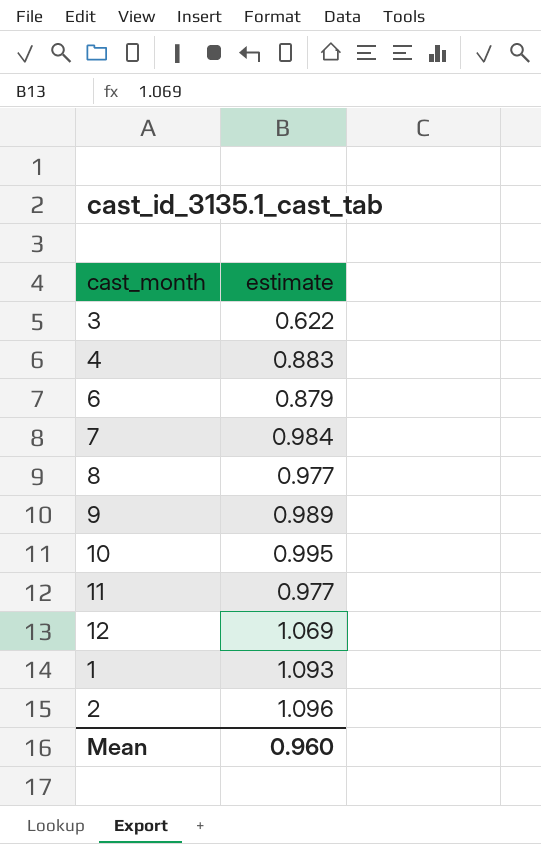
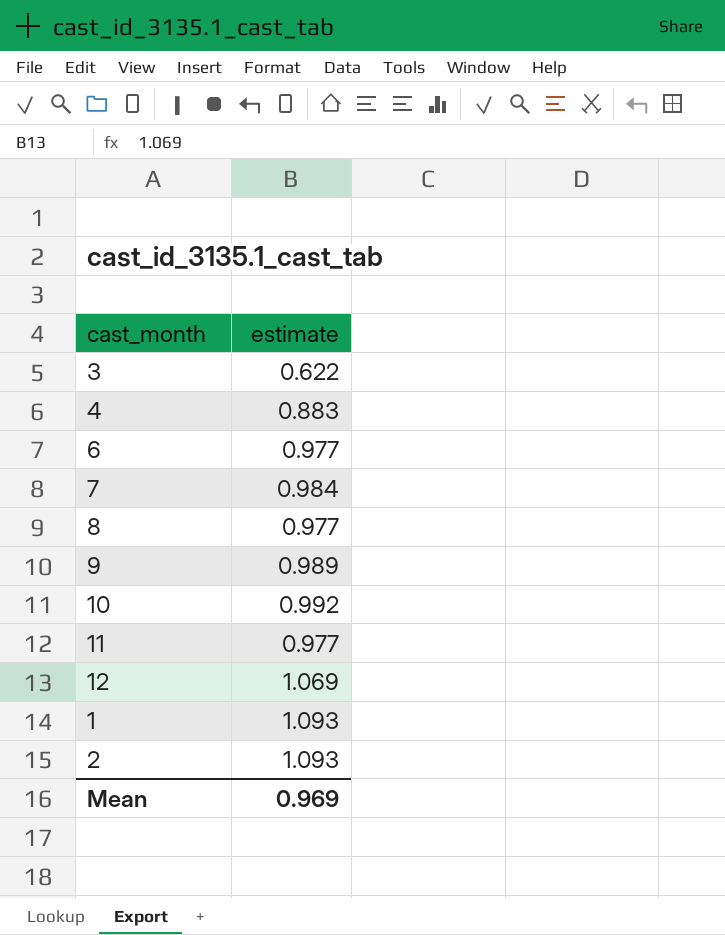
6 | estimate: 0.879 -> 0.977
10 | estimate: 0.995 -> 0.992
2 | estimate: 1.096 -> 1.093
Mean | estimate: 0.960 -> 0.969

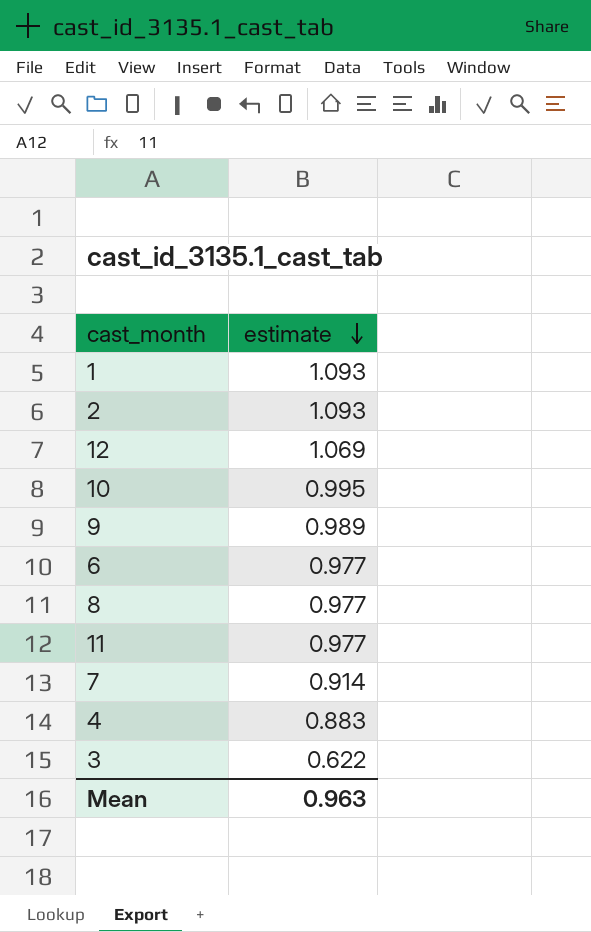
row order: none -> estimate descending
10 | estimate: 0.992 -> 0.995
7 | estimate: 0.984 -> 0.914
Mean | estimate: 0.969 -> 0.963

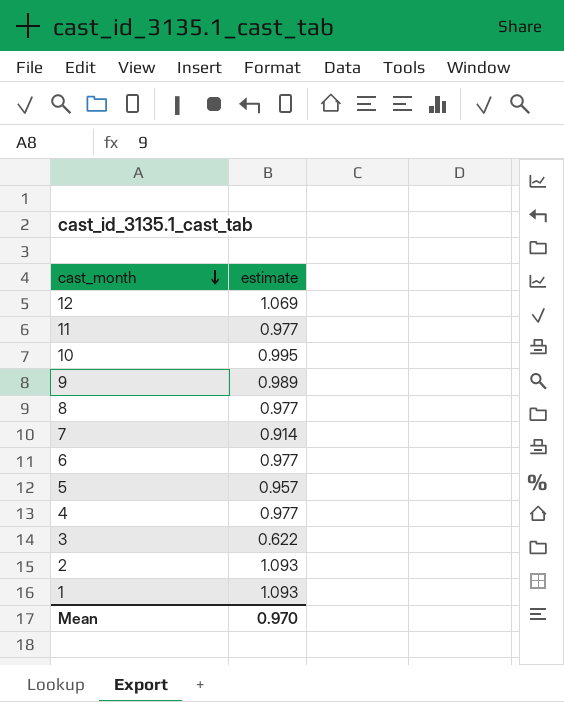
row order: estimate descending -> cast_month descending
row 5: none -> 0.957
4 | estimate: 0.883 -> 0.977
Mean | estimate: 0.963 -> 0.970

